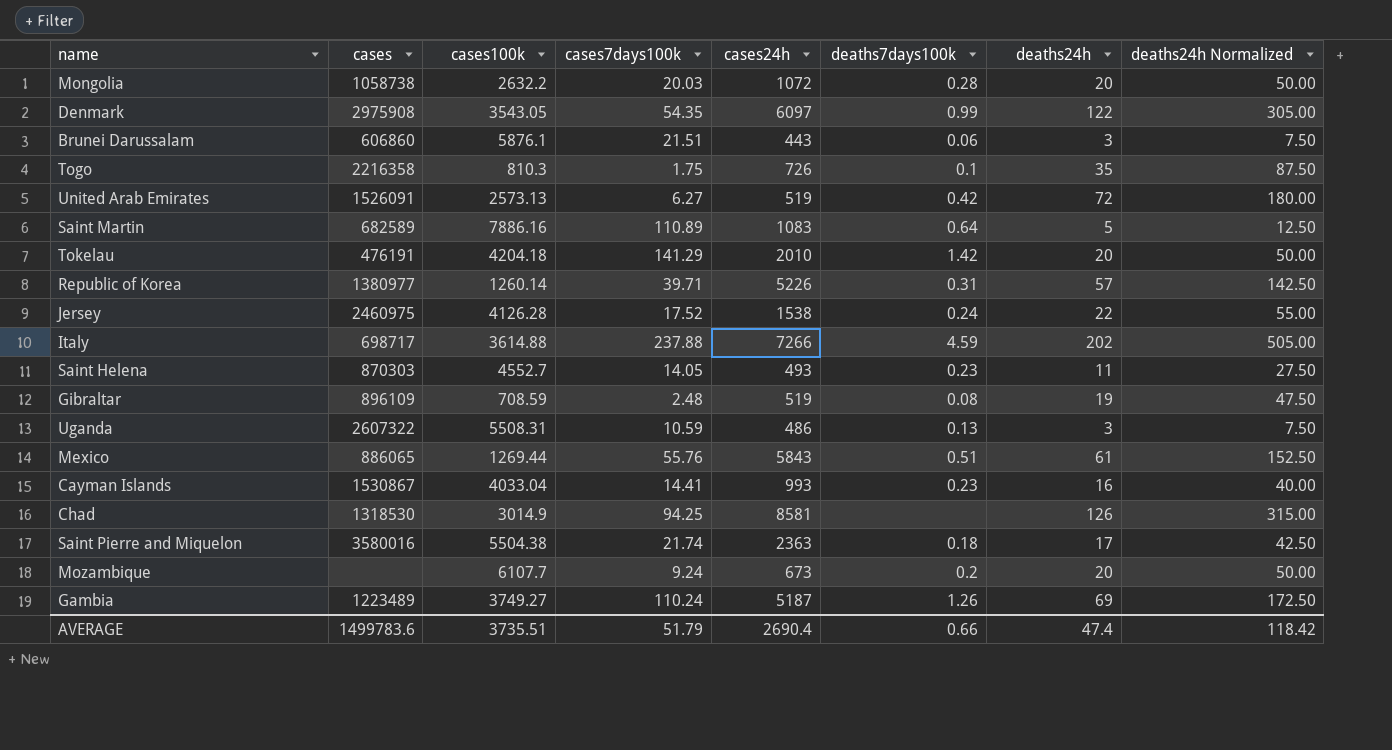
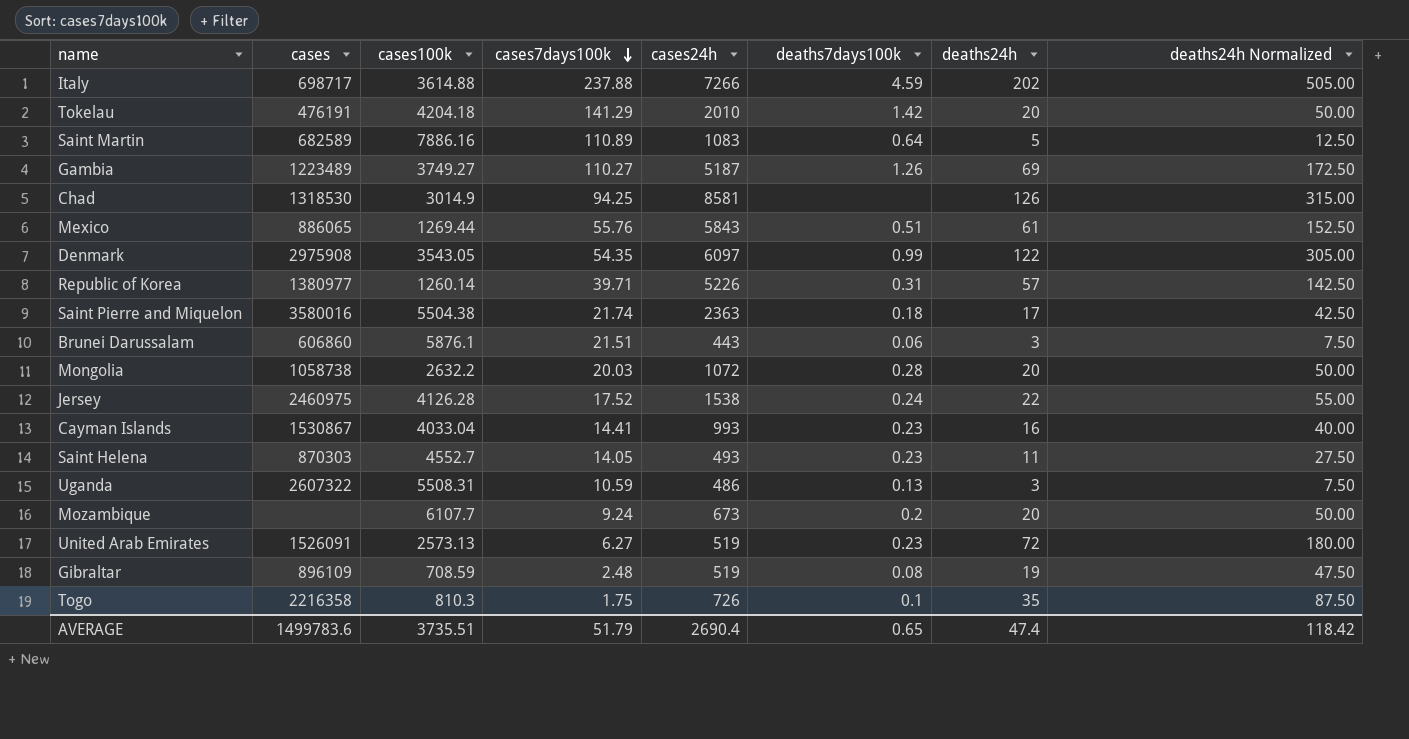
row order: none -> cases7days100k descending
Gambia | cases7days100k: 110.24 -> 110.27
United Arab Emirates | deaths7days100k: 0.42 -> 0.23
AVERAGE | deaths7days100k: 0.66 -> 0.65

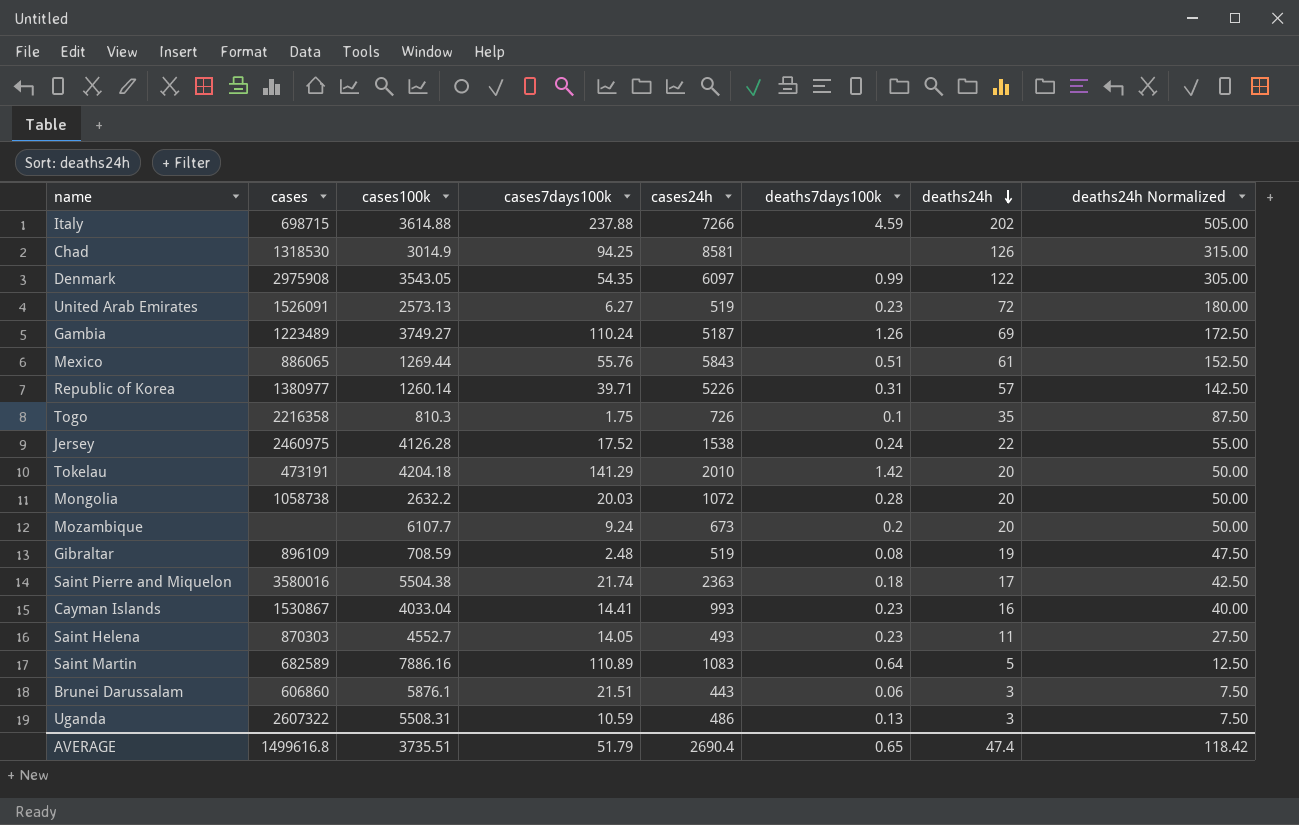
row order: cases7days100k descending -> deaths24h descending
Italy | cases: 698717 -> 698715
Gambia | cases7days100k: 110.27 -> 110.24
Tokelau | cases: 476191 -> 473191
AVERAGE | cases: 1499783.6 -> 1499616.8

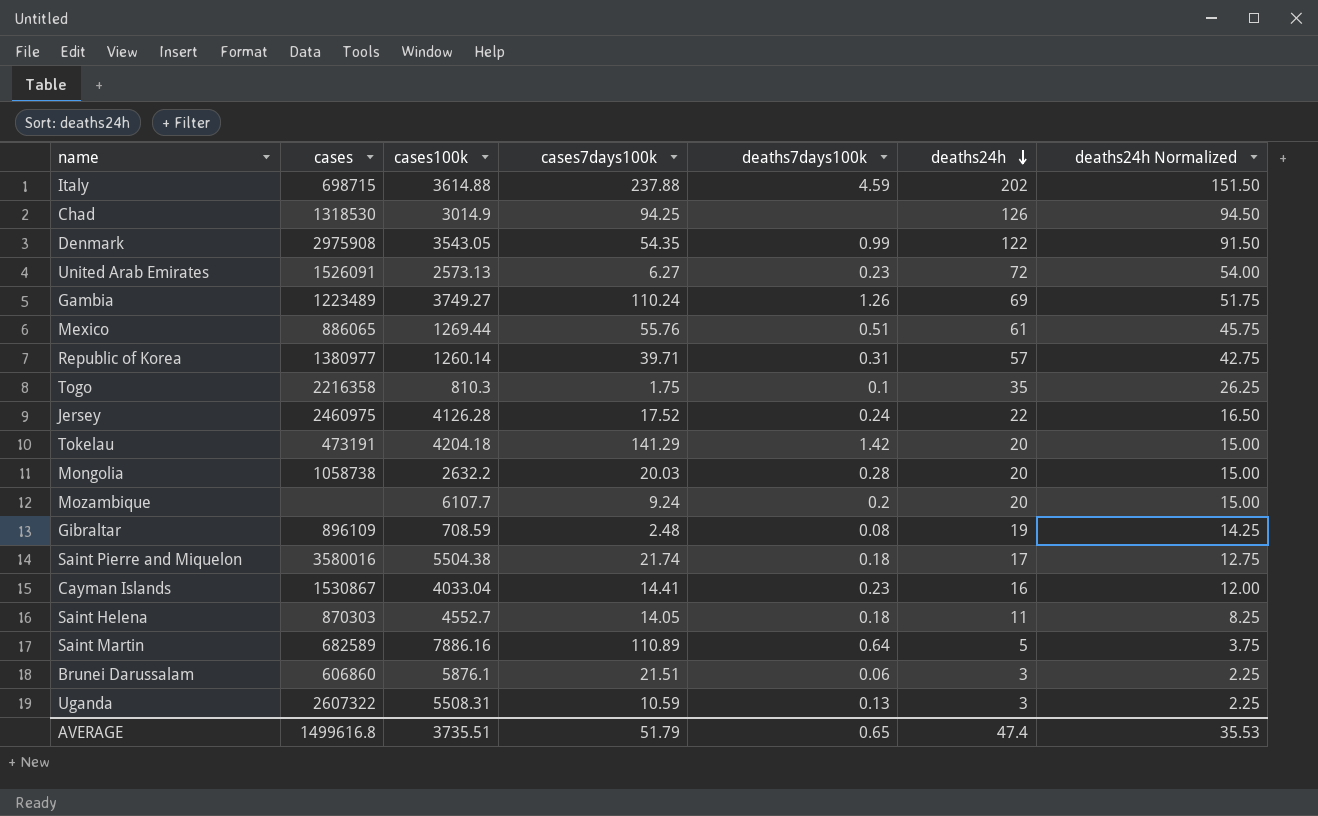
column cases24h | position: 5 -> none
column deaths24h Normalized | formula: [deaths24h] * 2.5 -> [deaths24h] * 0.75
Saint Helena | deaths7days100k: 0.23 -> 0.18
AVERAGE | deaths24h Normalized: 118.42 -> 35.53

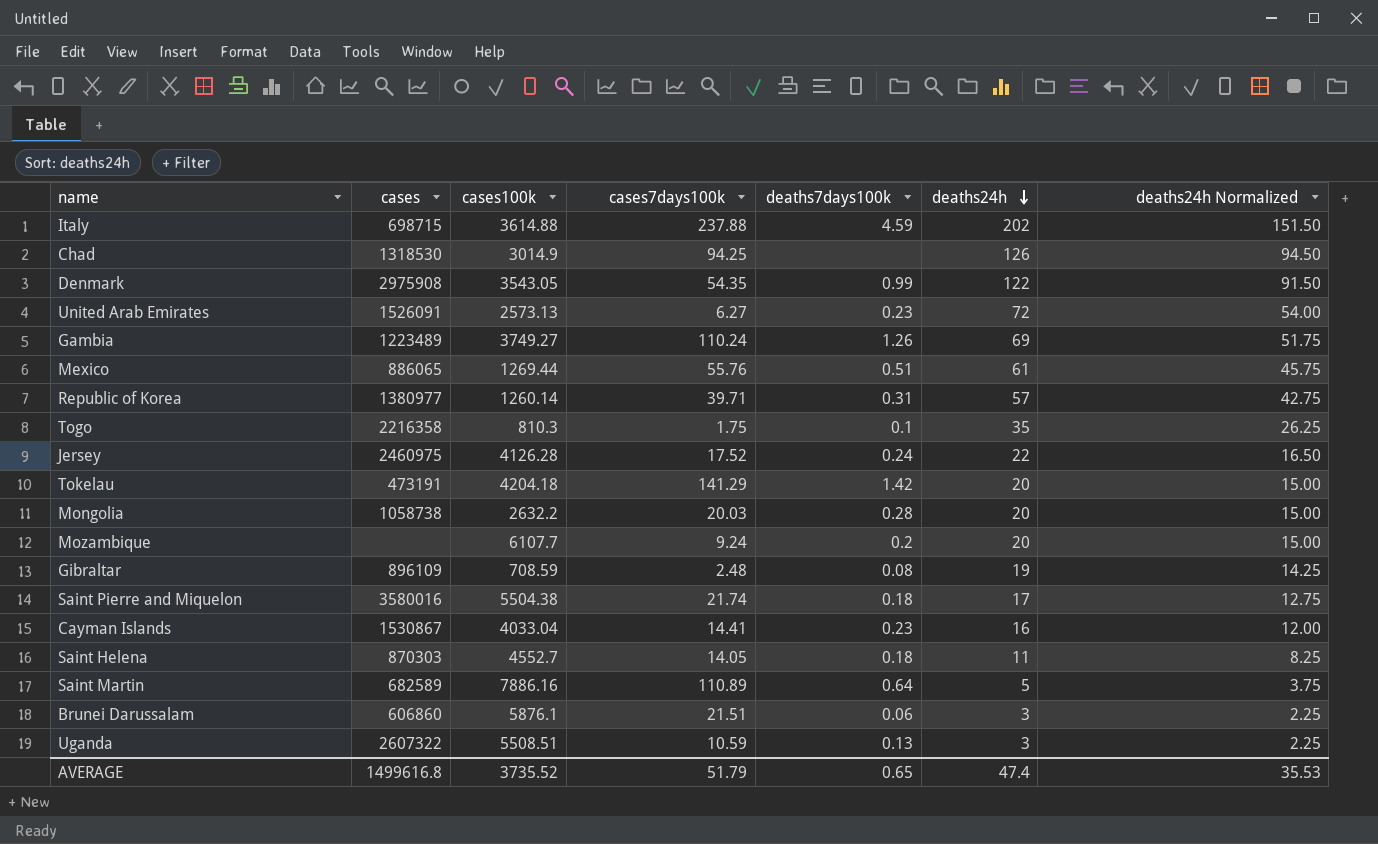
Uganda | cases100k: 5508.31 -> 5508.51
AVERAGE | cases100k: 3735.51 -> 3735.52

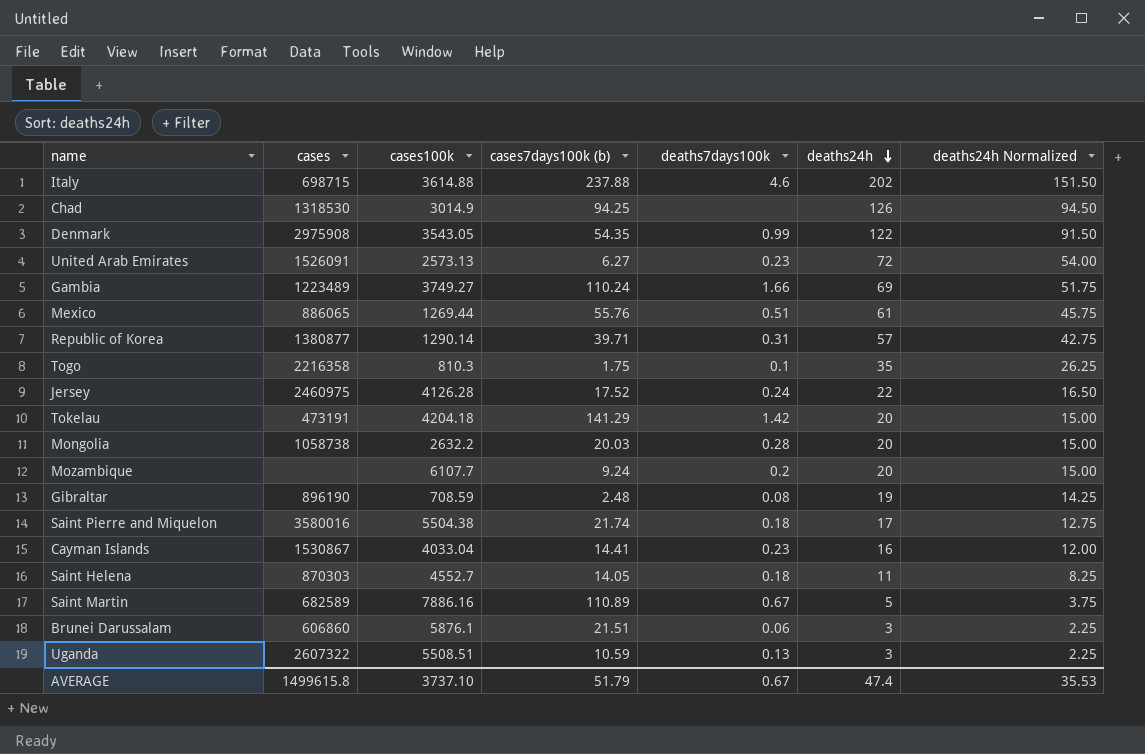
column name: cases7days100k -> cases7days100k (b)
Italy | deaths7days100k: 4.59 -> 4.6
Gambia | deaths7days100k: 1.26 -> 1.66
Republic of Korea | cases: 1380977 -> 1380877
Republic of Korea | cases100k: 1260.14 -> 1290.14
Gibraltar | cases: 896109 -> 896190
Saint Martin | deaths7days100k: 0.64 -> 0.67
AVERAGE | cases: 1499616.8 -> 1499615.8
AVERAGE | cases100k: 3735.52 -> 3737.10
AVERAGE | deaths7days100k: 0.65 -> 0.67

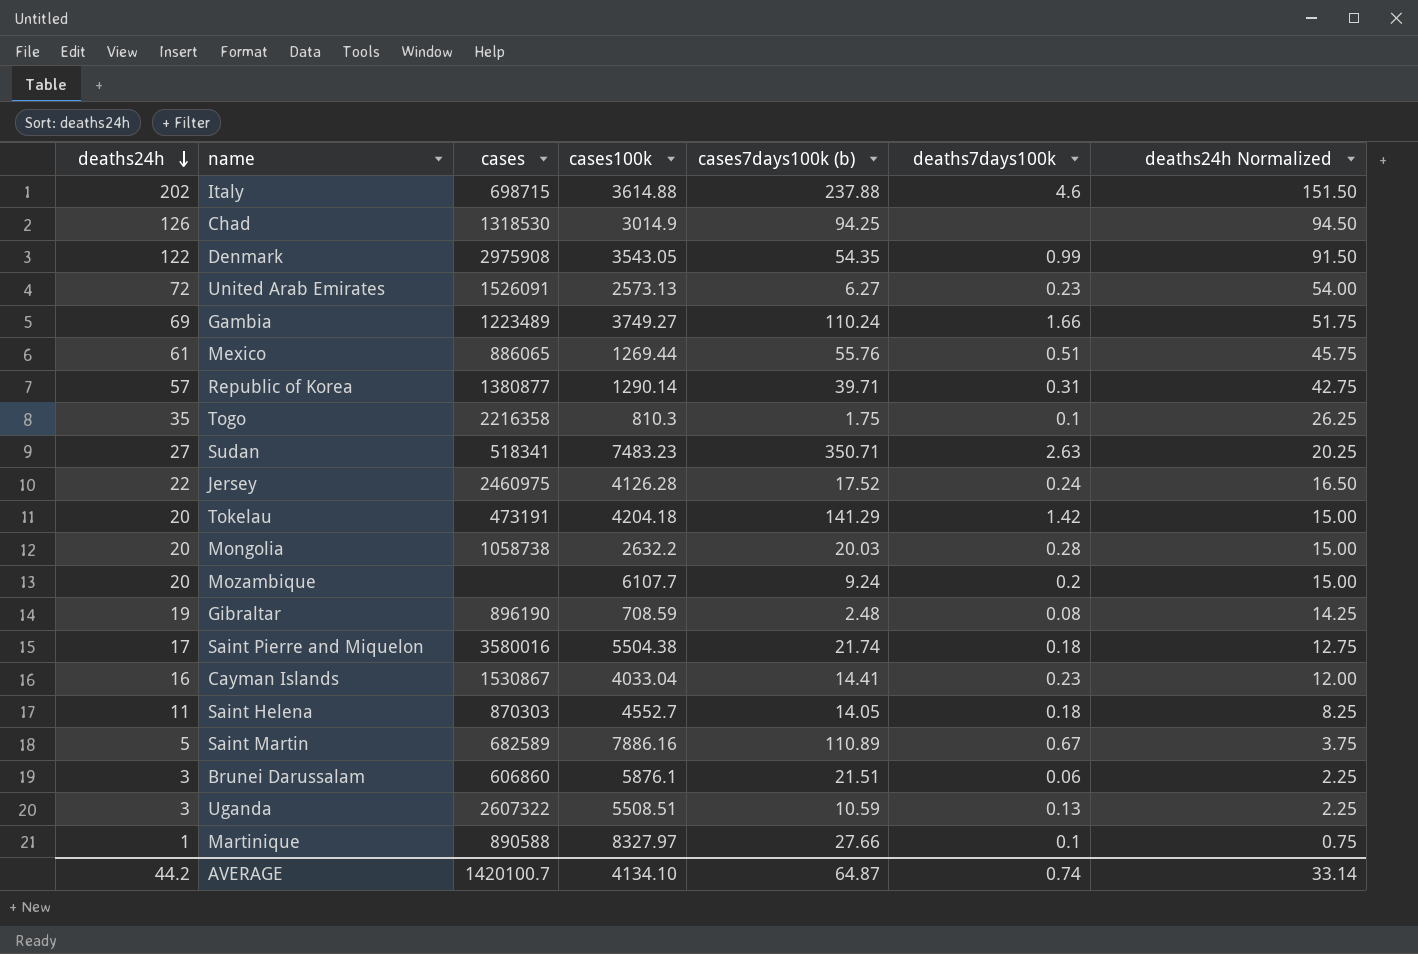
column deaths24h | position: 6 -> 1
row Sudan: none -> 27 | 518341 | 7483.23 | 350.71 | 2.63 | 20.25
row Martinique: none -> 1 | 890588 | 8327.97 | 27.66 | 0.1 | 0.75
AVERAGE | deaths24h: 47.4 -> 44.2
AVERAGE | cases: 1499615.8 -> 1420100.7
AVERAGE | cases100k: 3737.10 -> 4134.10
AVERAGE | cases7days100k (b): 51.79 -> 64.87
AVERAGE | deaths7days100k: 0.67 -> 0.74
AVERAGE | deaths24h Normalized: 35.53 -> 33.14

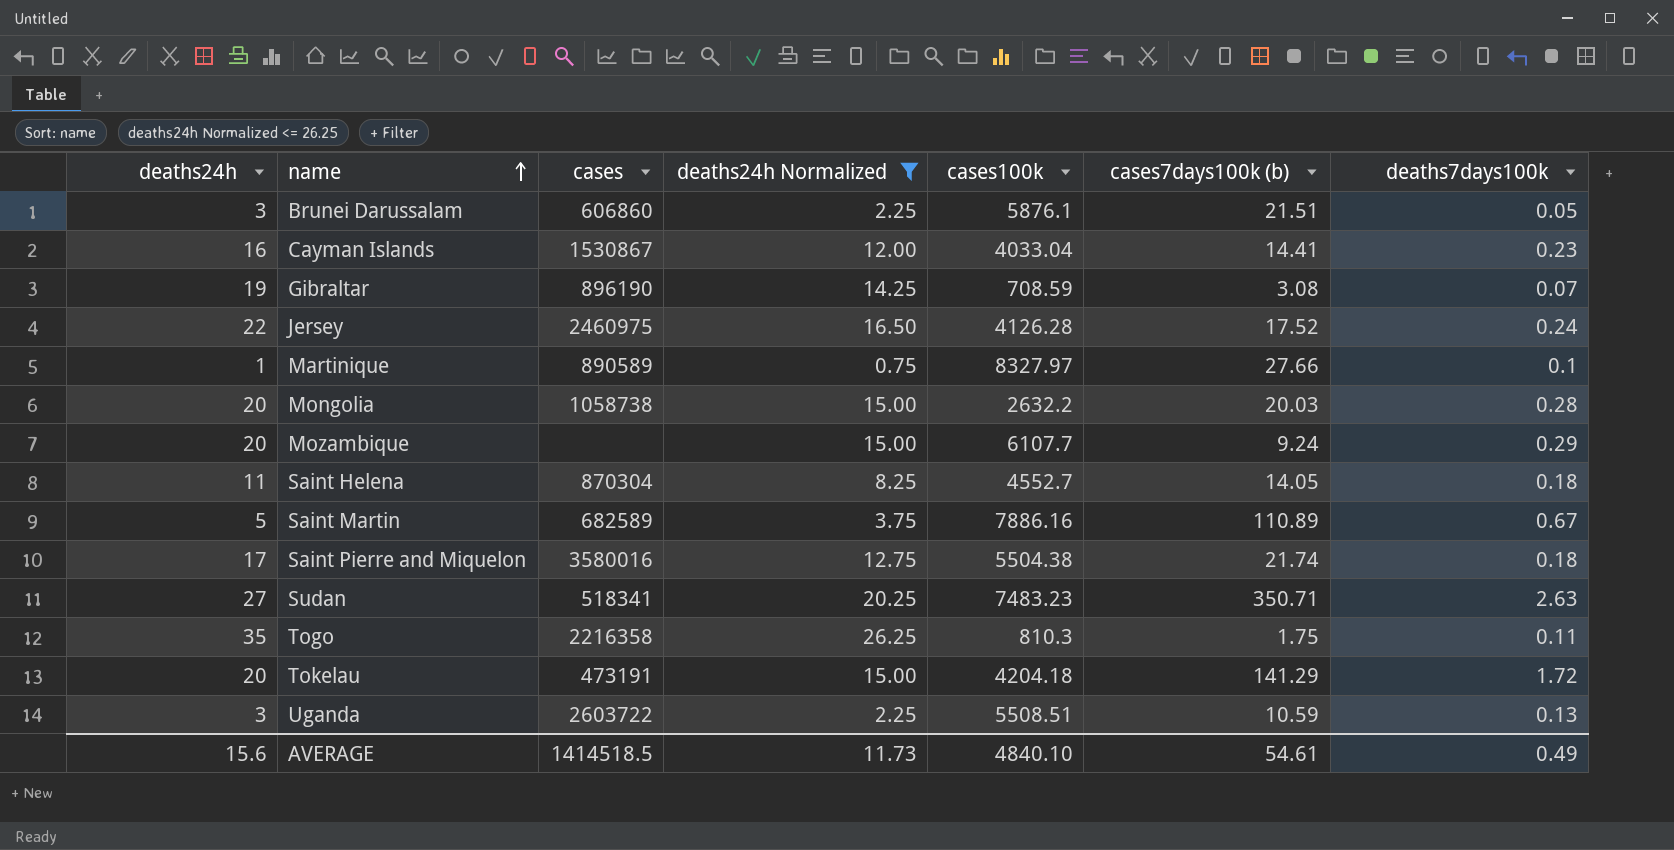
filter: none -> deaths24h Normalized <= 26.25
row order: deaths24h descending -> name ascending
column deaths24h Normalized | position: 7 -> 4
Brunei Darussalam | deaths7days100k: 0.06 -> 0.05
Gibraltar | cases7days100k (b): 2.48 -> 3.08
Gibraltar | deaths7days100k: 0.08 -> 0.07
Martinique | cases: 890588 -> 890589
Mozambique | deaths7days100k: 0.2 -> 0.29
Saint Helena | cases: 870303 -> 870304
Togo | deaths7days100k: 0.1 -> 0.11
Tokelau | deaths7days100k: 1.42 -> 1.72
Uganda | cases: 2607322 -> 2603722
AVERAGE | deaths24h: 44.2 -> 15.6
AVERAGE | cases: 1420100.7 -> 1414518.5
AVERAGE | deaths24h Normalized: 33.14 -> 11.73
AVERAGE | cases100k: 4134.10 -> 4840.10
AVERAGE | cases7days100k (b): 64.87 -> 54.61
AVERAGE | deaths7days100k: 0.74 -> 0.49

